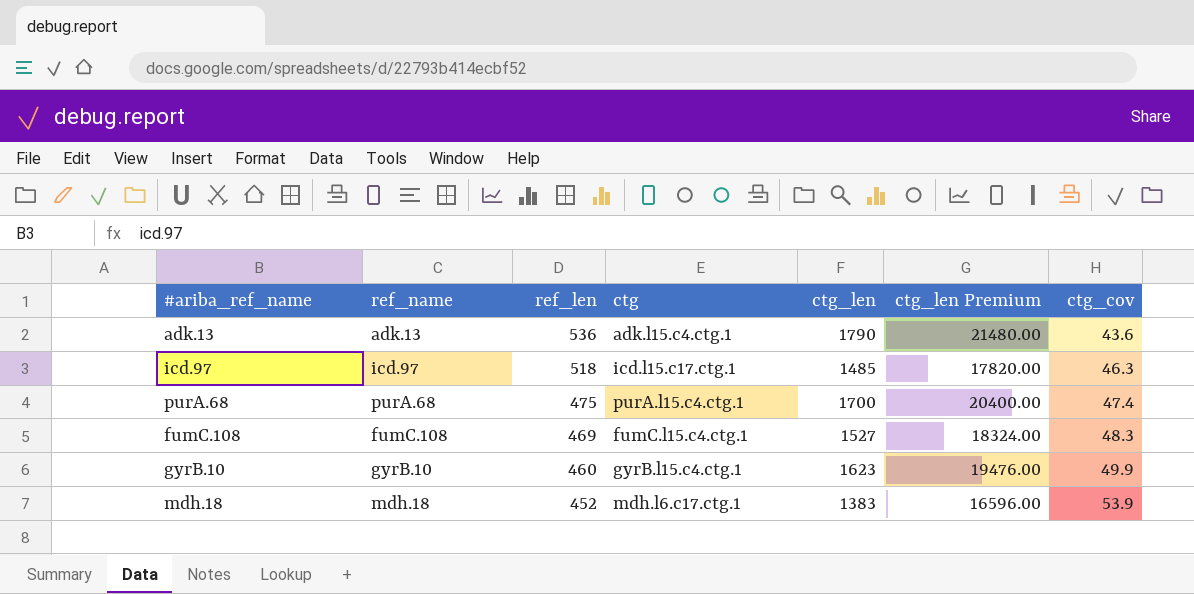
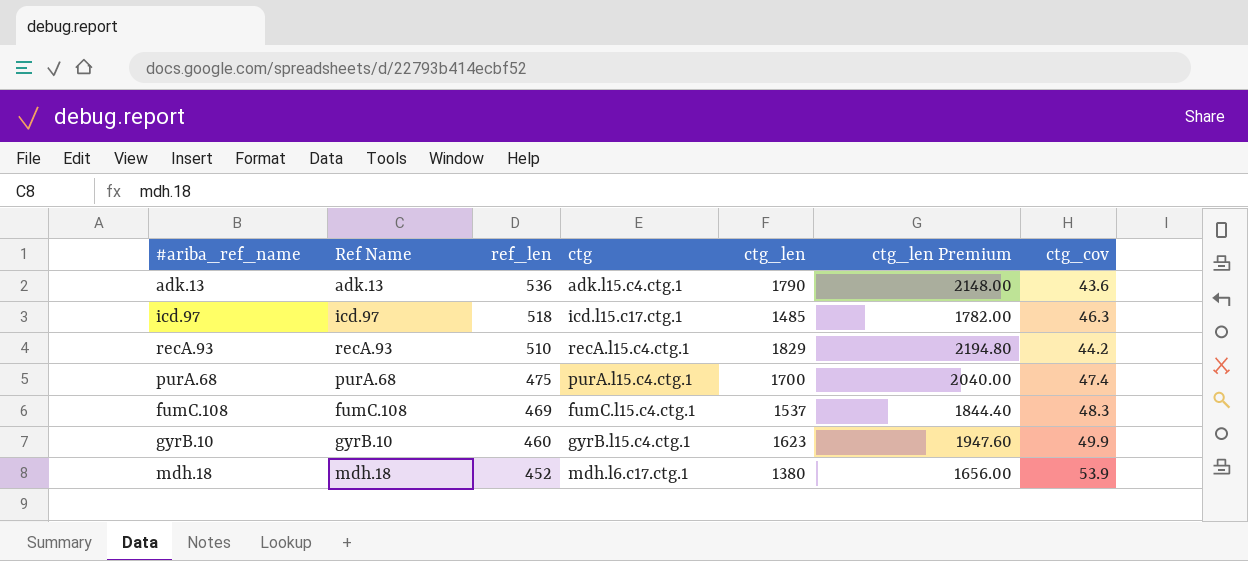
column name: ref_name -> Ref Name
column ctg_len Premium | formula: [ctg_len] * 12 -> [ctg_len] * 1.2
row recA.93: none -> recA.93 | 510 | recA.l15.c4.ctg.1 | 1829 | 2194.80 | 44.2
fumC.108 | ctg_len: 1527 -> 1537
mdh.18 | ctg_len: 1383 -> 1380

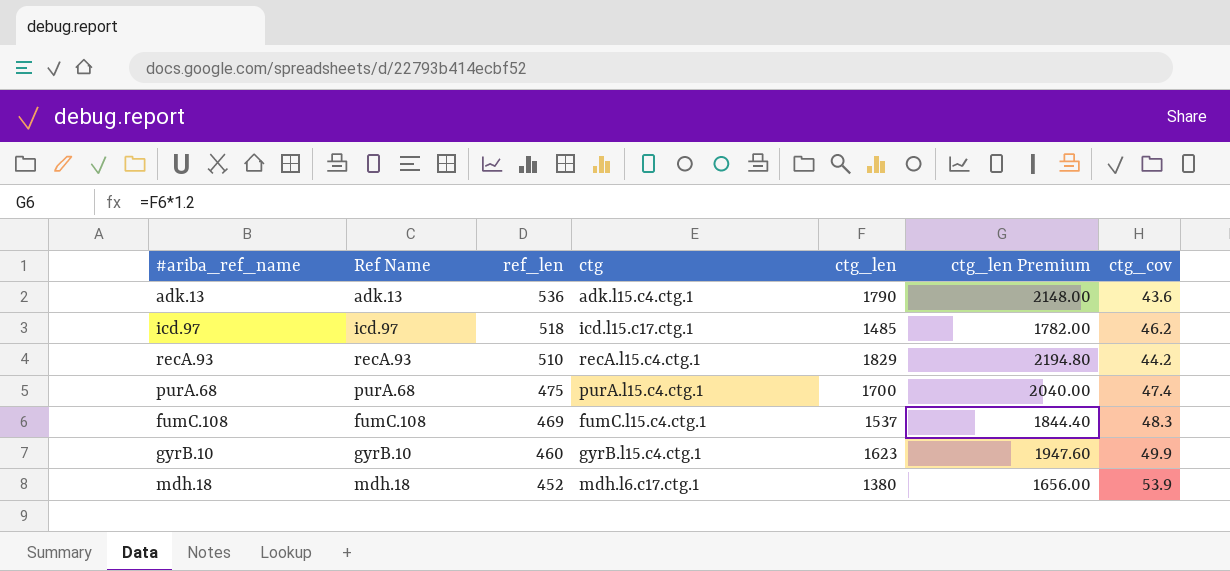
icd.97 | ctg_cov: 46.3 -> 46.2

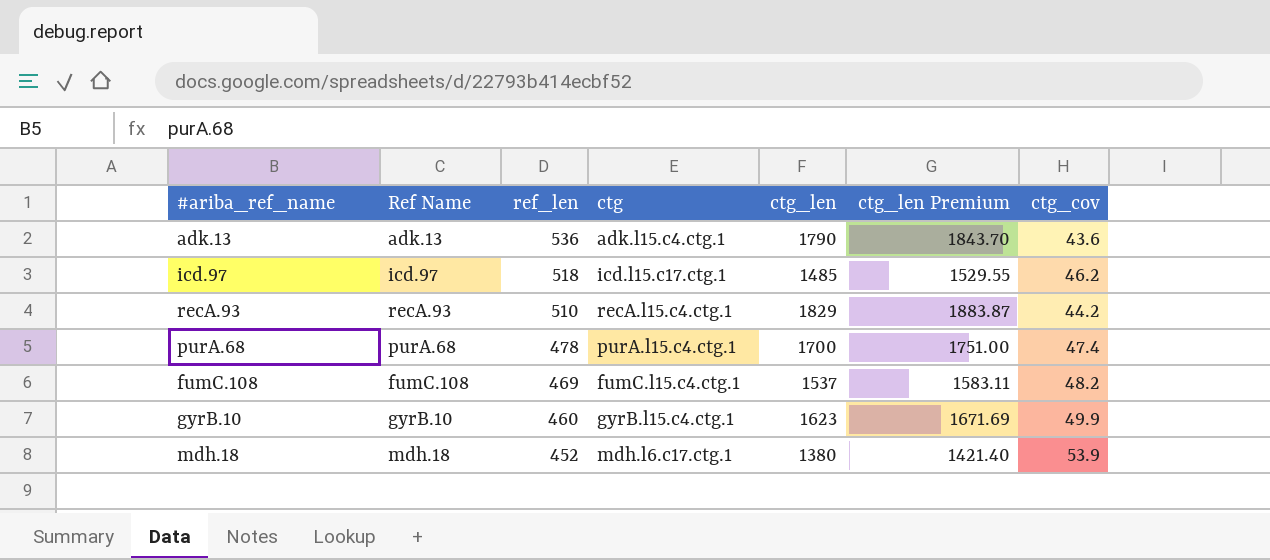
column ctg_len Premium | formula: [ctg_len] * 1.2 -> [ctg_len] * 1.03
purA.68 | ref_len: 475 -> 478
fumC.108 | ctg_cov: 48.3 -> 48.2

